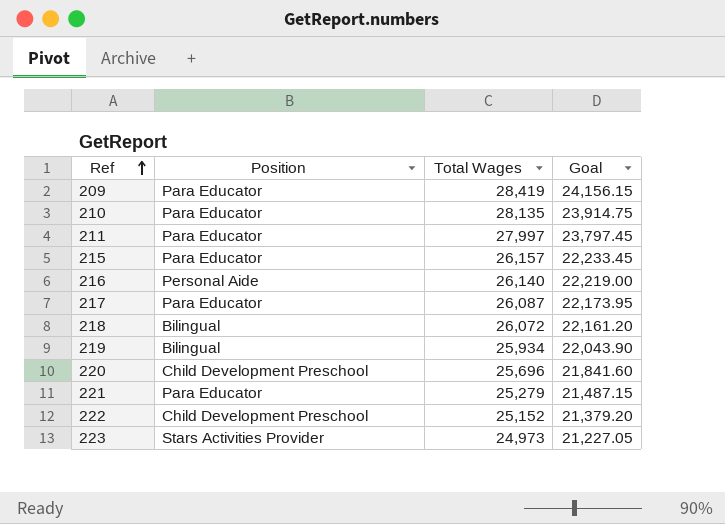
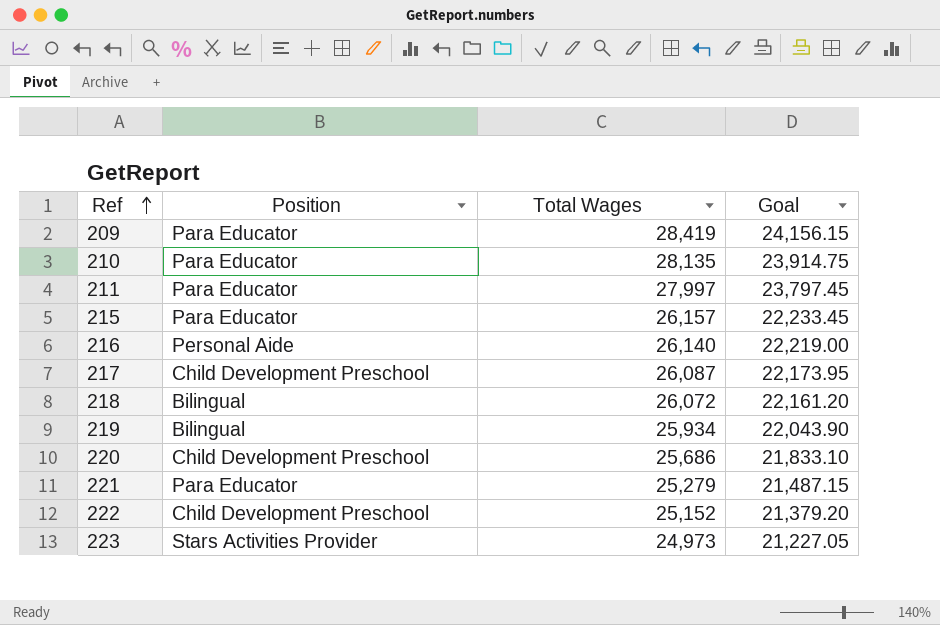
217 | Position: Para Educator -> Child Development Preschool
220 | Total Wages: 25,696 -> 25,686
220 | Goal: 21,841.60 -> 21,833.10

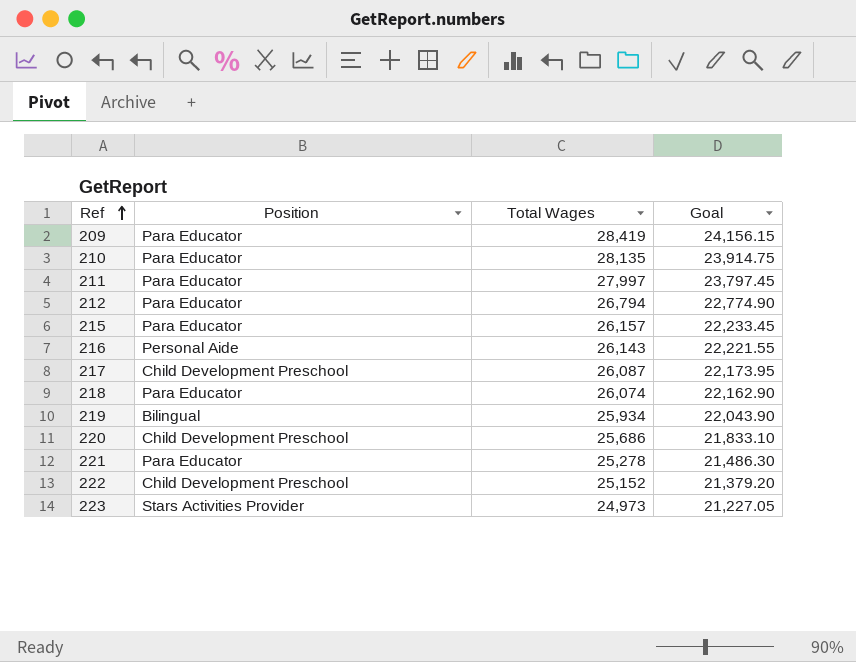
row 212: none -> Para Educator | 26,794 | 22,774.90
216 | Total Wages: 26,140 -> 26,143
216 | Goal: 22,219.00 -> 22,221.55
218 | Position: Bilingual -> Para Educator
218 | Total Wages: 26,072 -> 26,074
218 | Goal: 22,161.20 -> 22,162.90
221 | Total Wages: 25,279 -> 25,278
221 | Goal: 21,487.15 -> 21,486.30

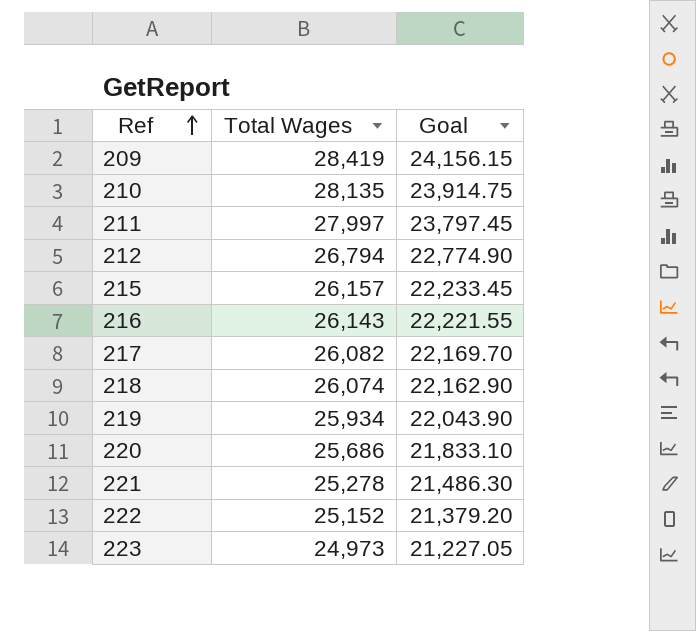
column Position | position: 2 -> none
217 | Total Wages: 26,087 -> 26,082
217 | Goal: 22,173.95 -> 22,169.70

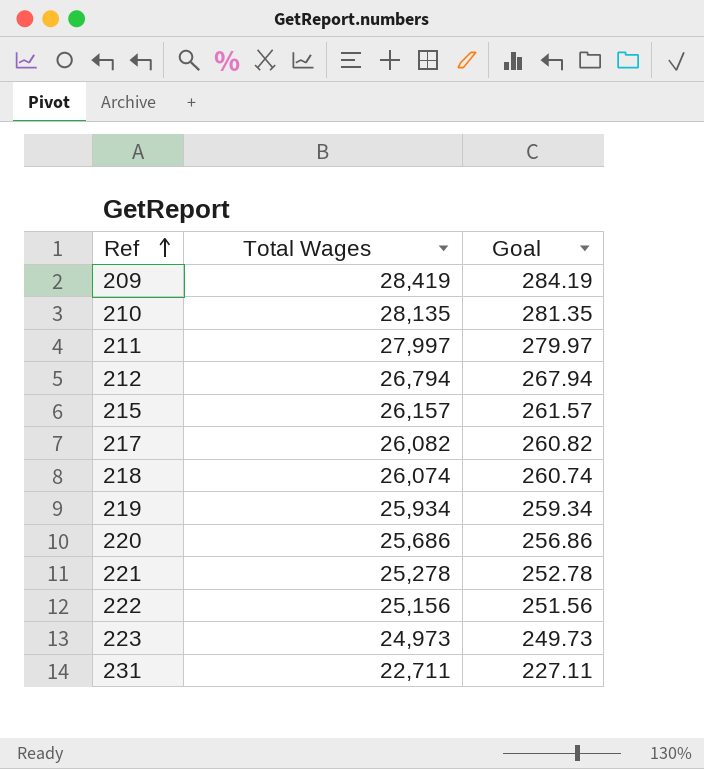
column Goal | formula: [Total Wages] * 0.85 -> [Total Wages] * 0.01
row 216: 26,143 | 22,221.55 -> none
222 | Total Wages: 25,152 -> 25,156
row 231: none -> 22,711 | 227.11

